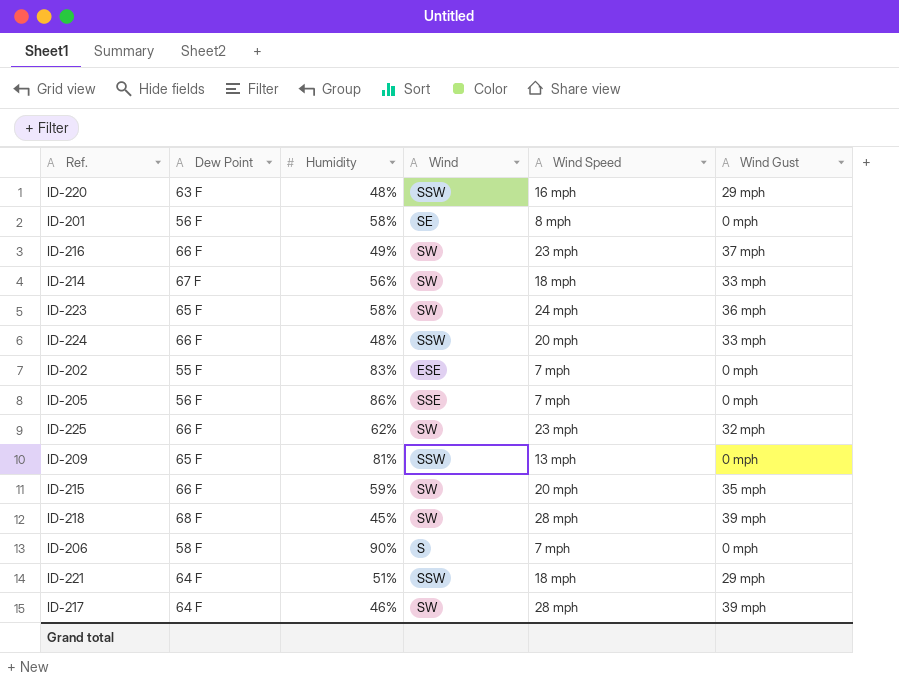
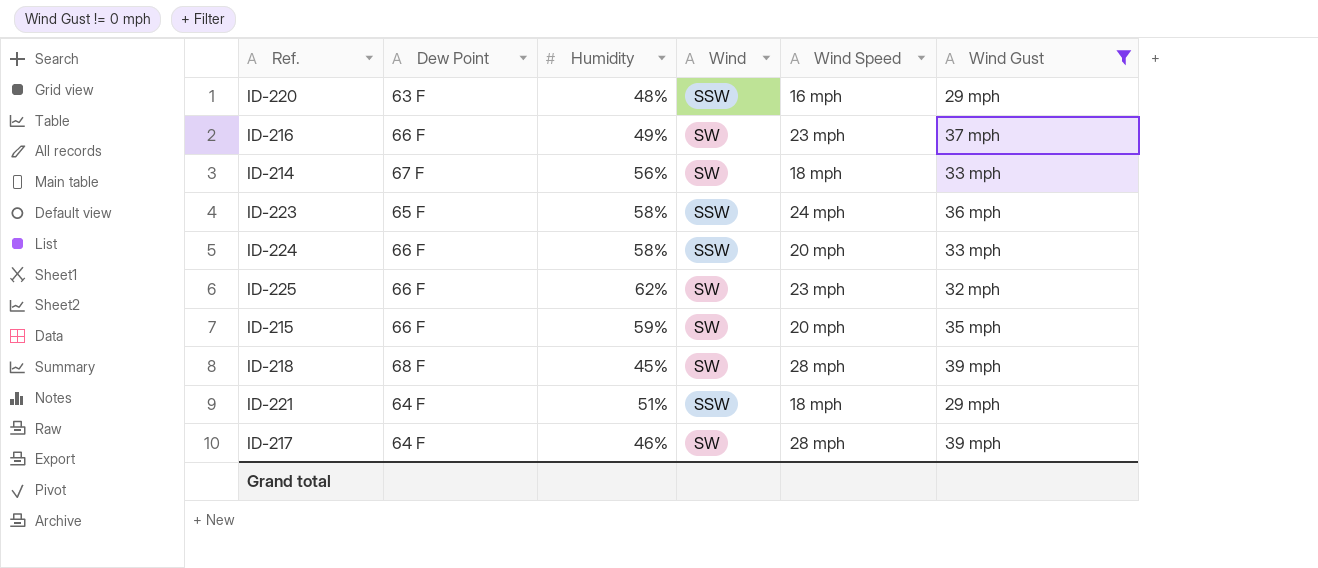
filter: none -> Wind Gust != 0 mph
ID-223 | Wind: SW -> SSW
ID-224 | Humidity: 48% -> 58%

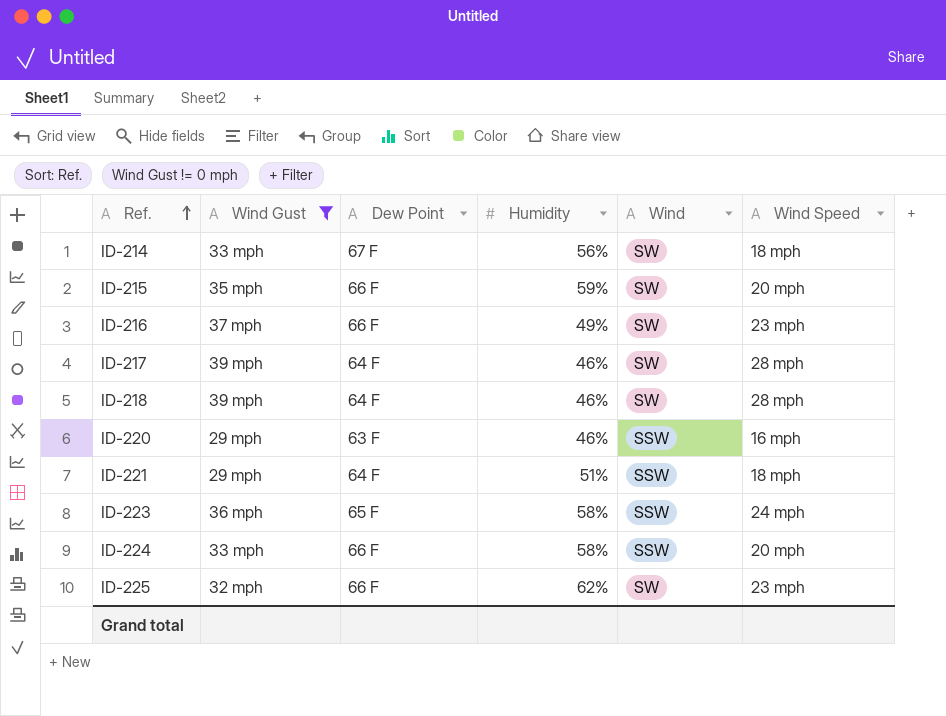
row order: none -> Ref. ascending
column Wind Gust | position: 6 -> 2
ID-218 | Dew Point: 68 F -> 64 F
ID-218 | Humidity: 45% -> 46%
ID-220 | Humidity: 48% -> 46%

